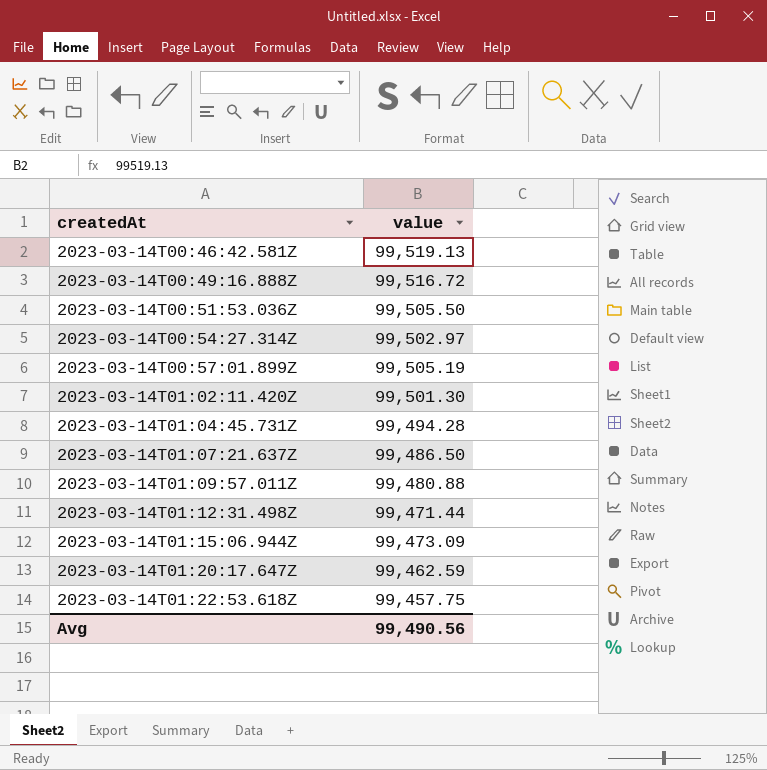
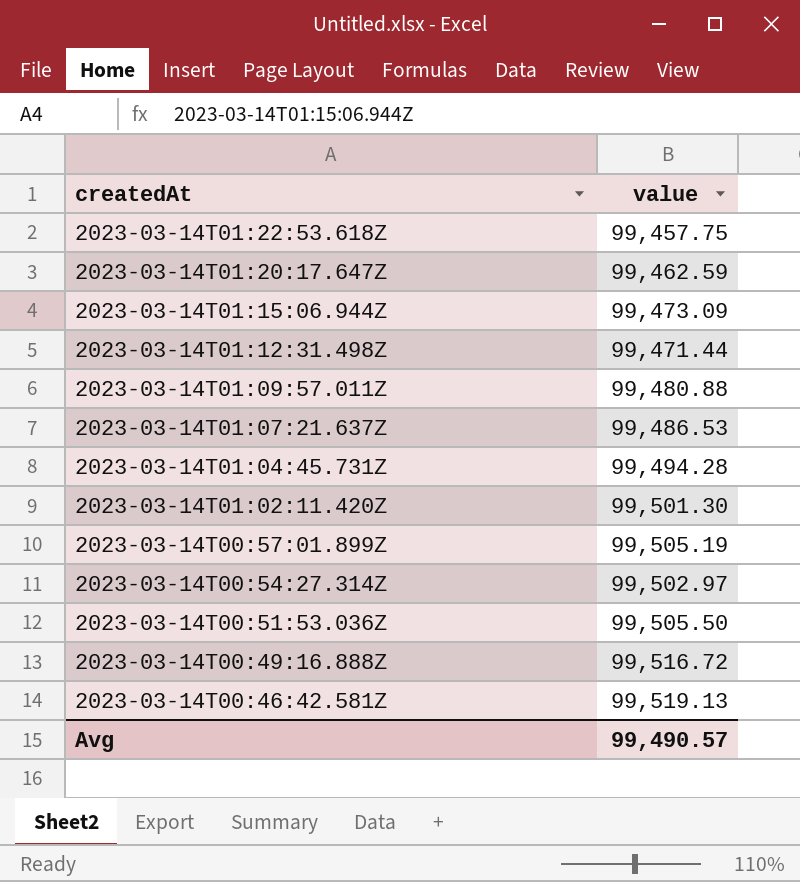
row order: createdAt ascending -> createdAt descending
2023-03-14T01:07:21.637Z | value: 99,486.50 -> 99,486.53
Avg | value: 99,490.56 -> 99,490.57

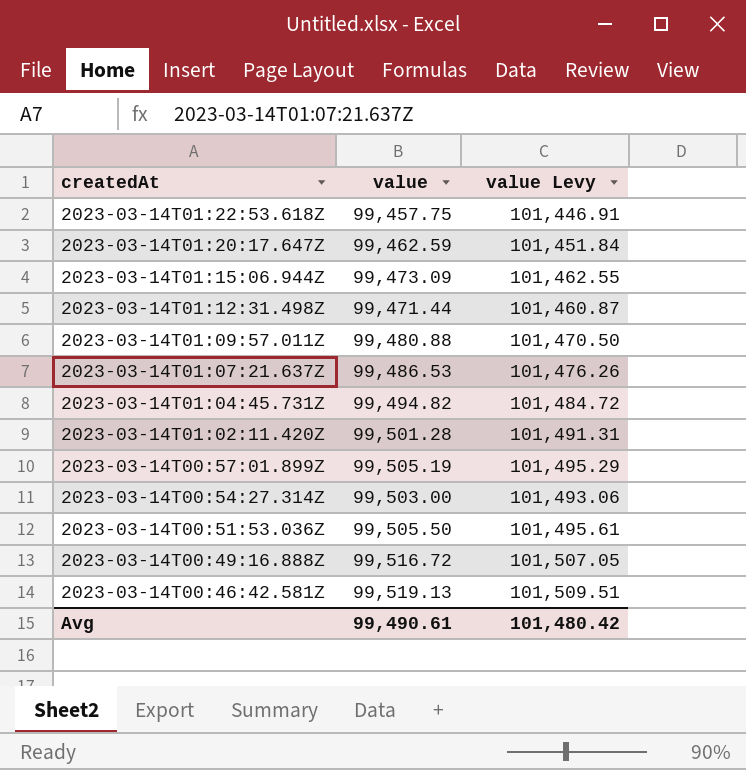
column value Levy | formula: none -> [value] * 1.02
2023-03-14T01:04:45.731Z | value: 99,494.28 -> 99,494.82
2023-03-14T01:02:11.420Z | value: 99,501.30 -> 99,501.28
2023-03-14T00:54:27.314Z | value: 99,502.97 -> 99,503.00
Avg | value: 99,490.57 -> 99,490.61

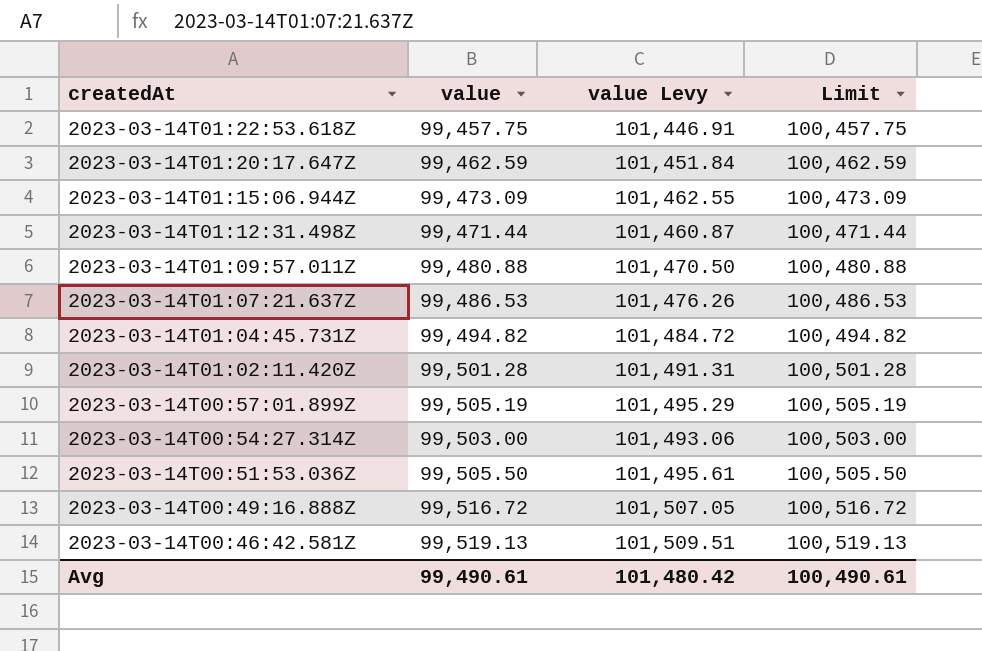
column Limit | formula: none -> [value] + 1000

